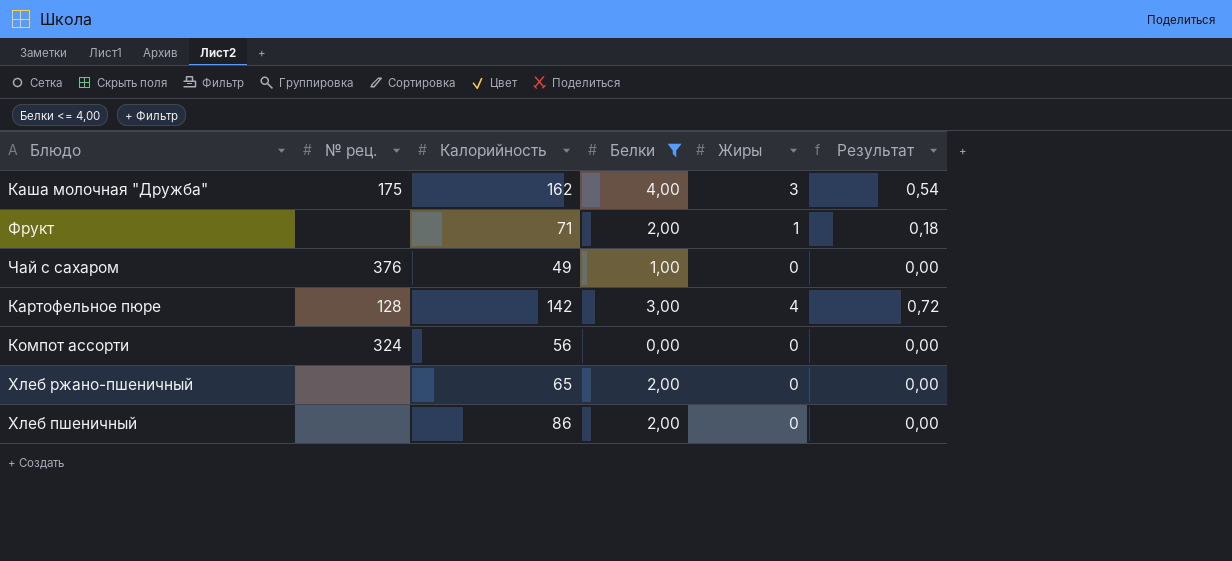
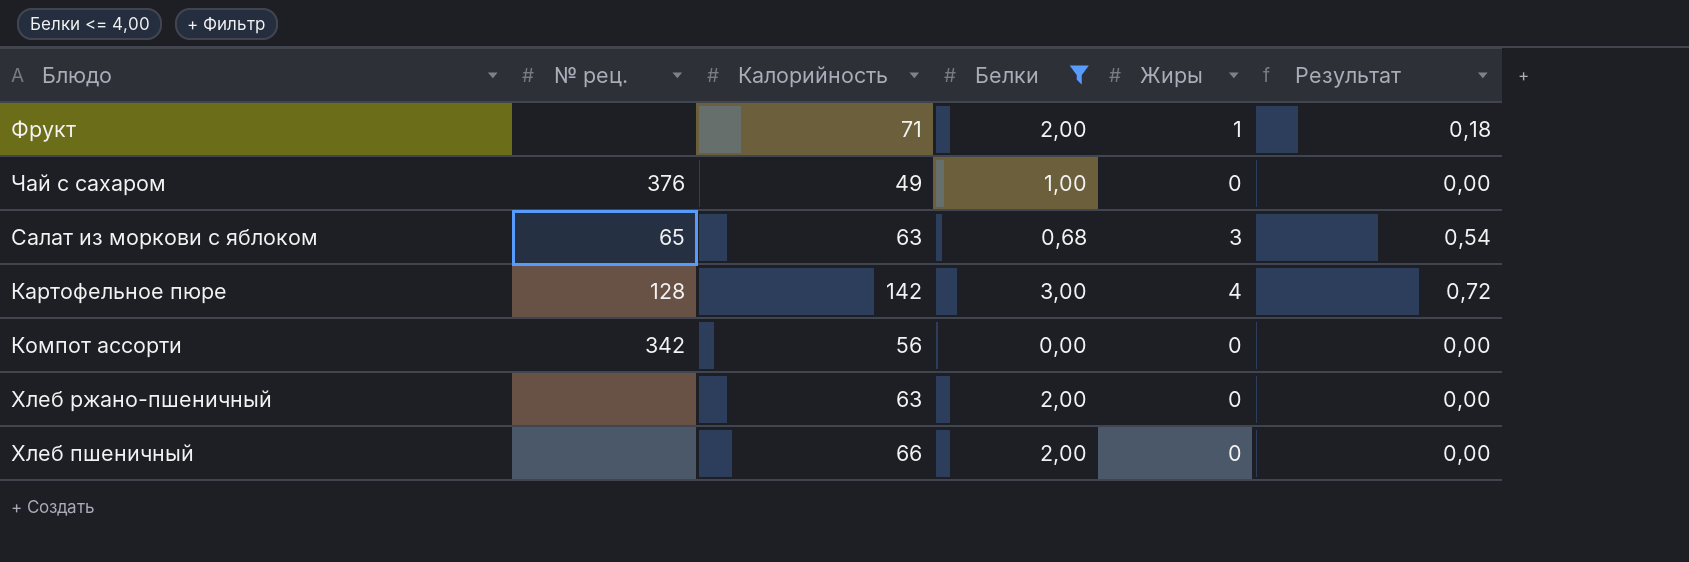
row Каша молочная "Дружба": 175 | 162 | 4,00 | 3 | 0,54 -> none
row Салат из моркови с яблоком: none -> 65 | 63 | 0,68 | 3 | 0,54
Компот ассорти | № рец.: 324 -> 342
Хлеб ржано-пшеничный | Калорийность: 65 -> 63
Хлеб пшеничный | Калорийность: 86 -> 66

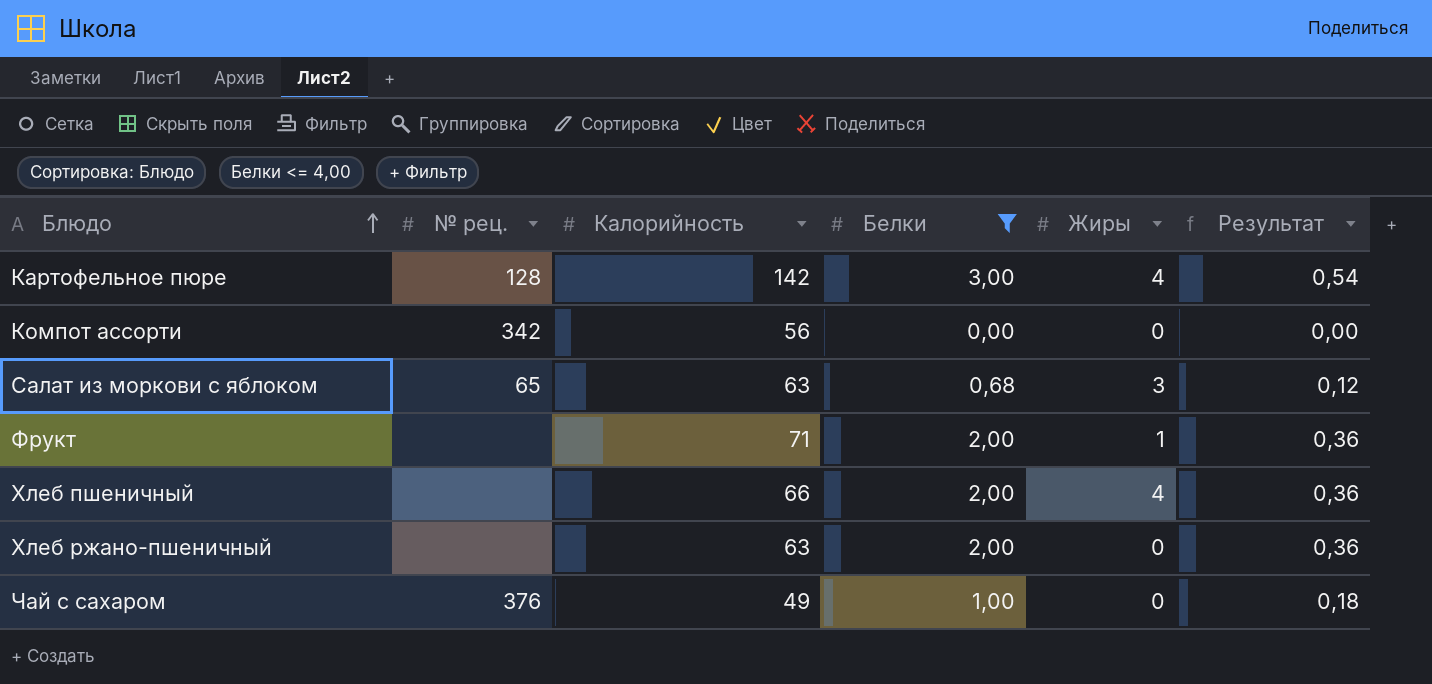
row order: none -> Блюдо ascending
column Результат | formula: [Жиры] * 0,18 -> [Белки] * 0,18
Хлеб пшеничный | Жиры: 0 -> 4

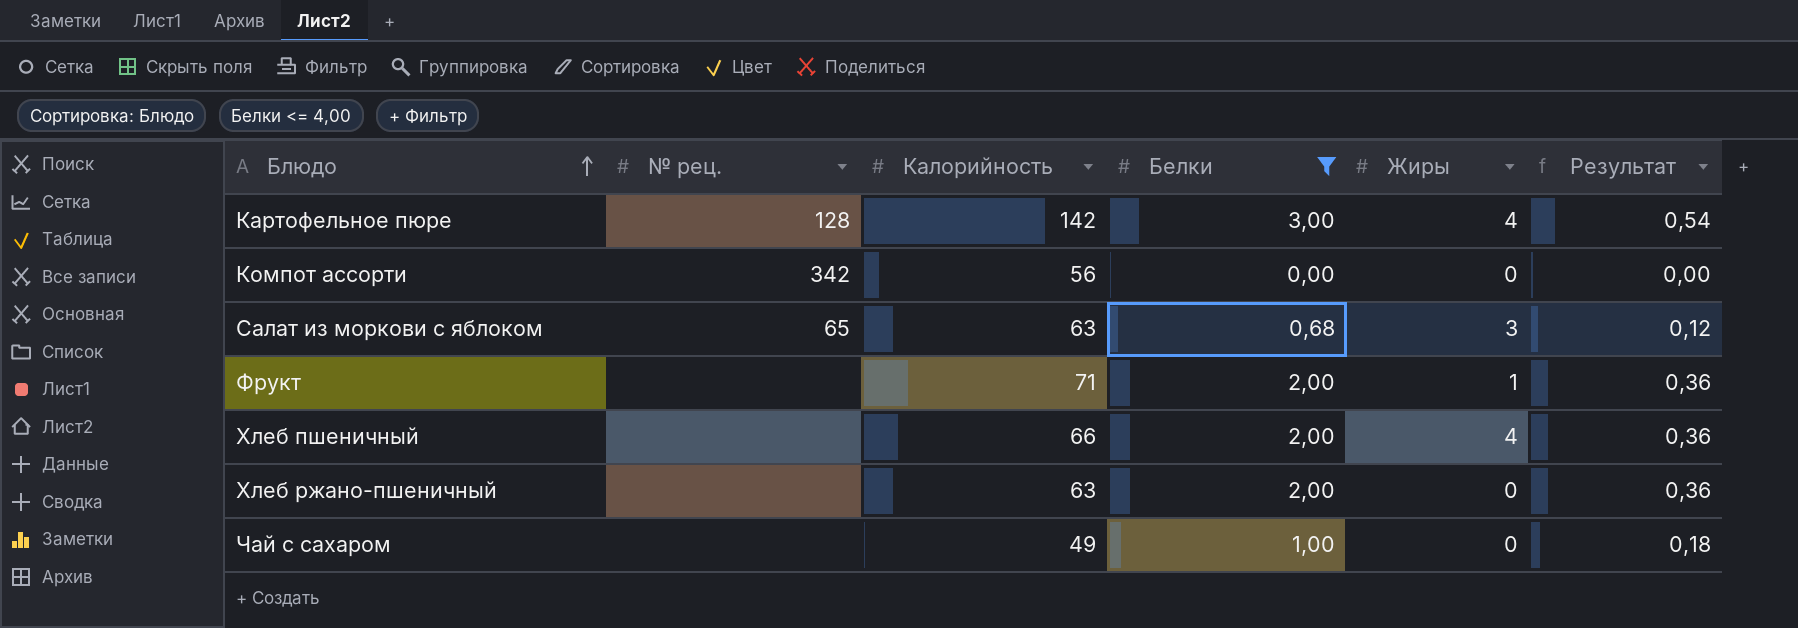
Чай с сахаром | № рец.: 376 -> none

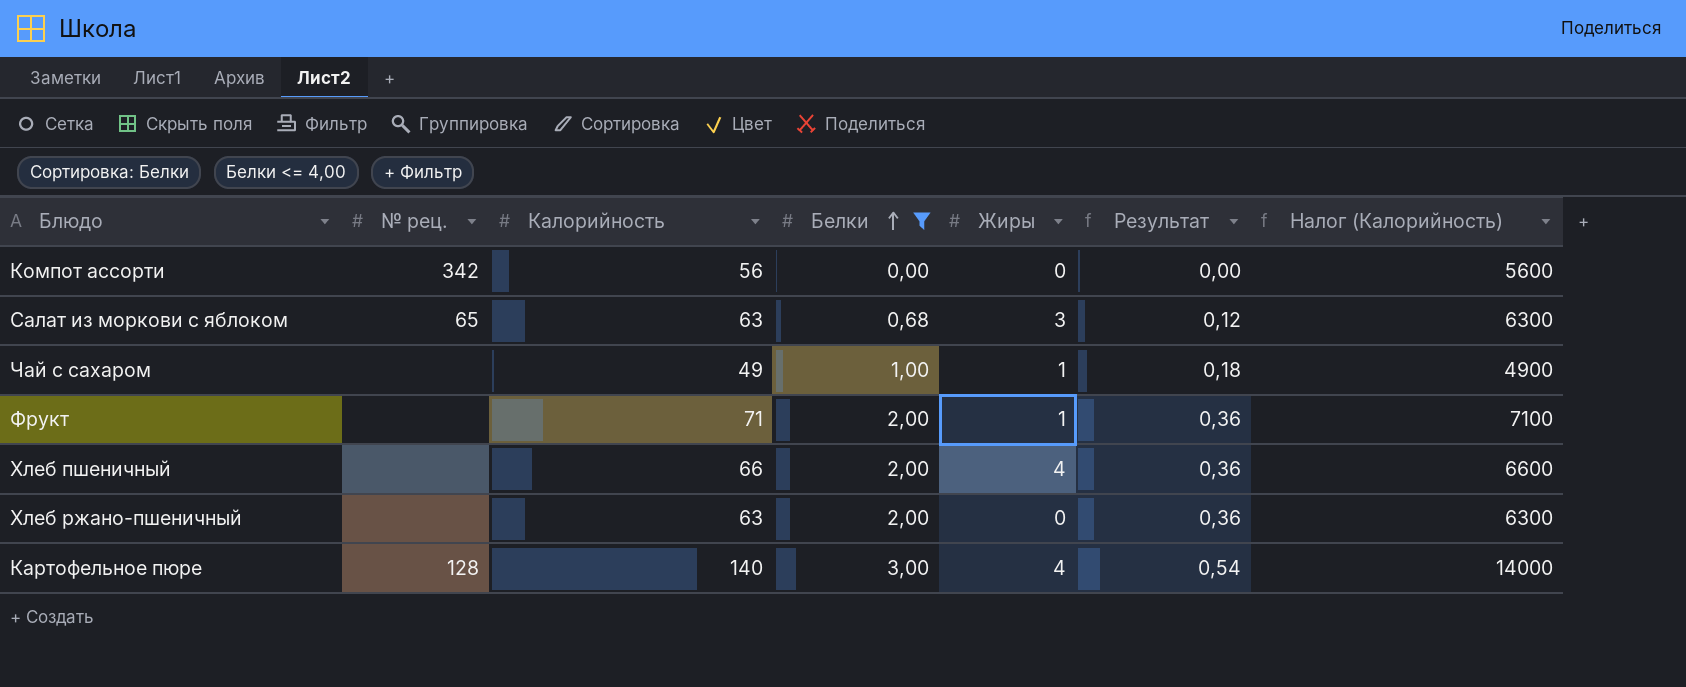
row order: Блюдо ascending -> Белки ascending
column Налог (Калорийность) | formula: none -> [Калорийность] * 100
Чай с сахаром | Жиры: 0 -> 1
Картофельное пюре | Калорийность: 142 -> 140

